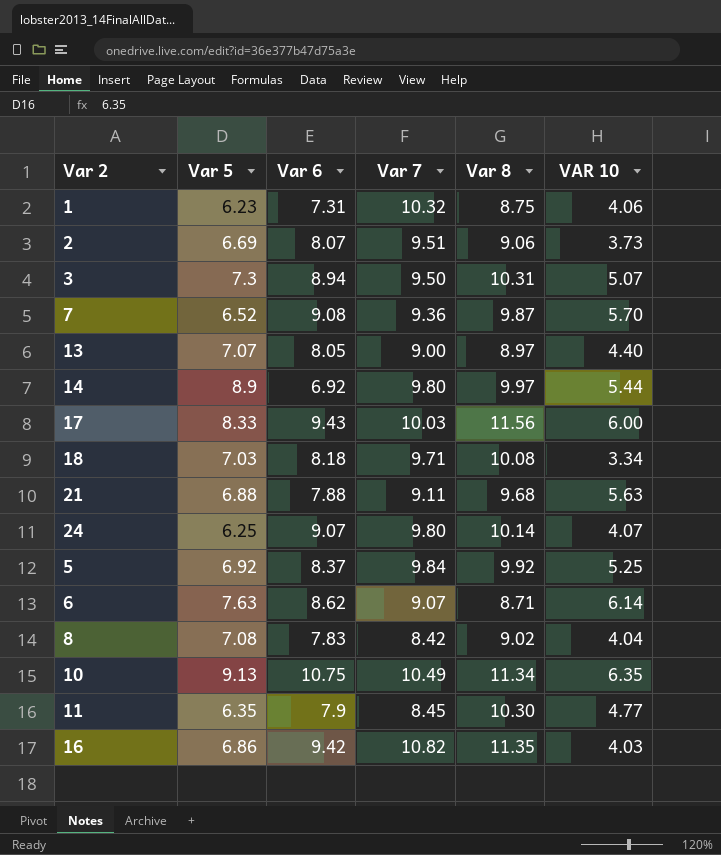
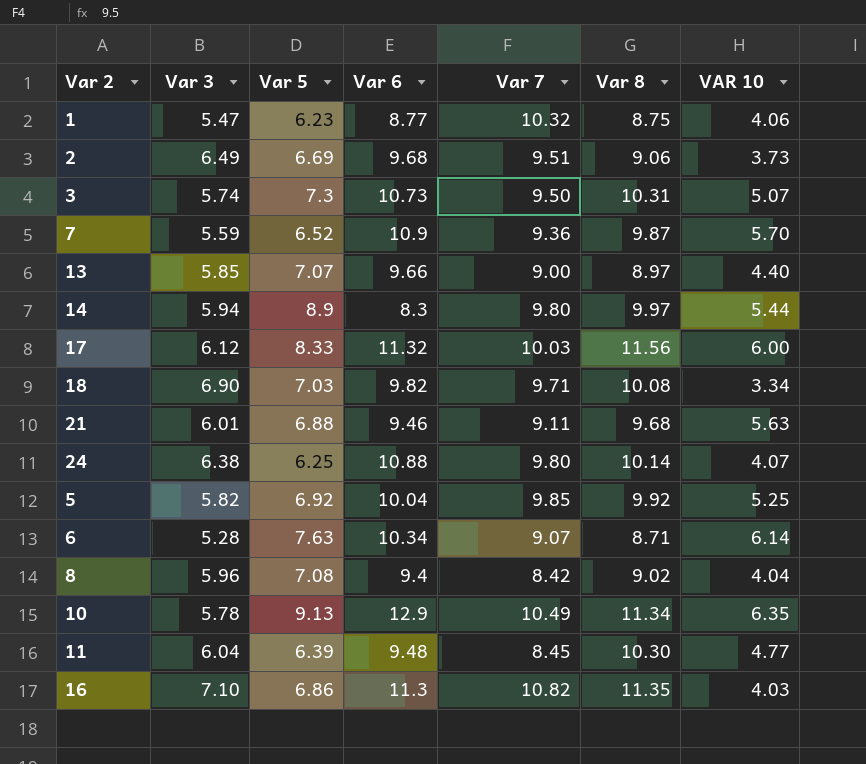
column Var 3 | position: none -> 2
1 | Var 6: 7.31 -> 8.77
2 | Var 6: 8.07 -> 9.68
3 | Var 6: 8.94 -> 10.73
7 | Var 6: 9.08 -> 10.9
13 | Var 6: 8.05 -> 9.66
14 | Var 6: 6.92 -> 8.3
17 | Var 6: 9.43 -> 11.32
18 | Var 6: 8.18 -> 9.82
21 | Var 6: 7.88 -> 9.46
24 | Var 6: 9.07 -> 10.88
5 | Var 6: 8.37 -> 10.04
5 | Var 7: 9.84 -> 9.85
6 | Var 6: 8.62 -> 10.34
8 | Var 6: 7.83 -> 9.4
10 | Var 6: 10.75 -> 12.9
11 | Var 5: 6.35 -> 6.39
11 | Var 6: 7.9 -> 9.48
16 | Var 6: 9.42 -> 11.3

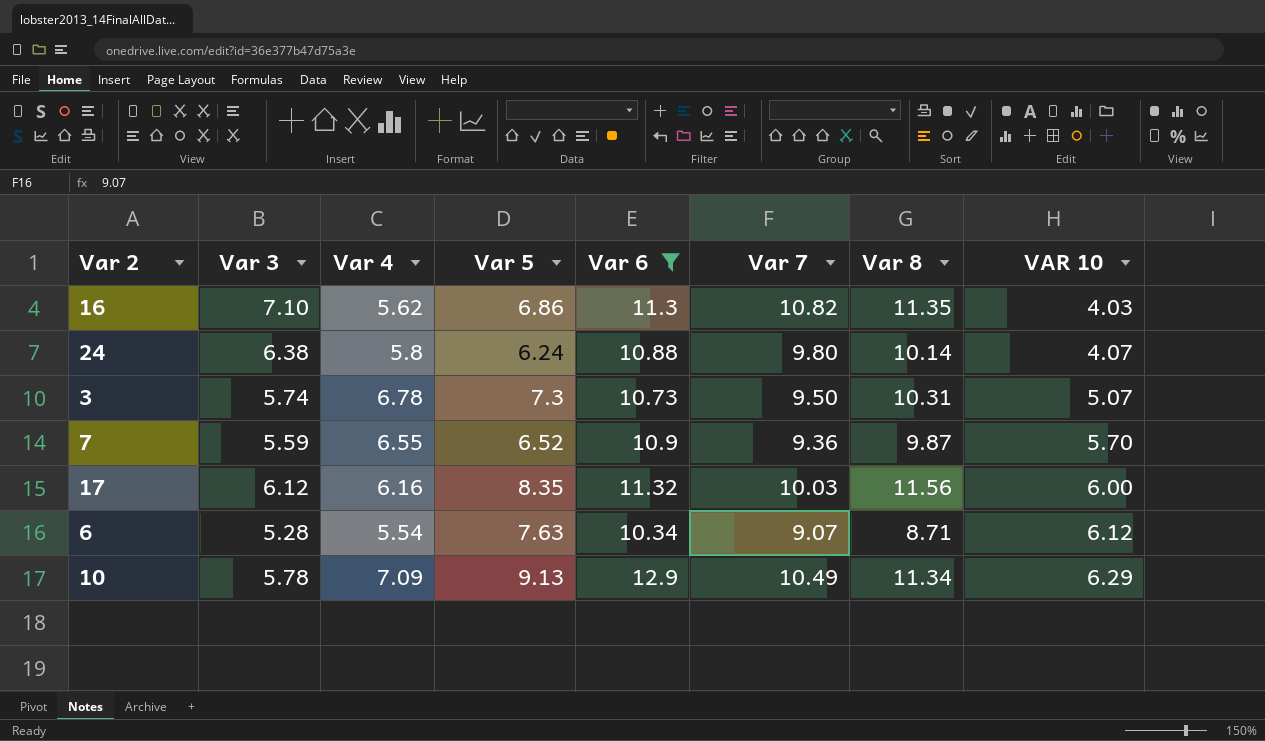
filter: none -> Var 6 >= 10.34
row order: none -> VAR 10 ascending
column Var 4 | position: none -> 3
24 | Var 5: 6.25 -> 6.24
17 | Var 5: 8.33 -> 8.35
6 | VAR 10: 6.14 -> 6.12
10 | VAR 10: 6.35 -> 6.29

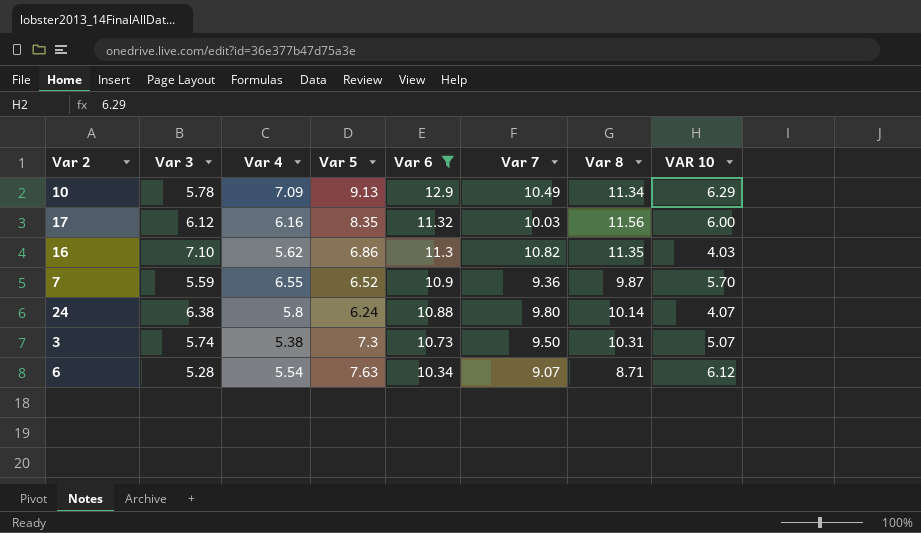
row order: VAR 10 ascending -> Var 6 descending
3 | Var 4: 6.78 -> 5.38

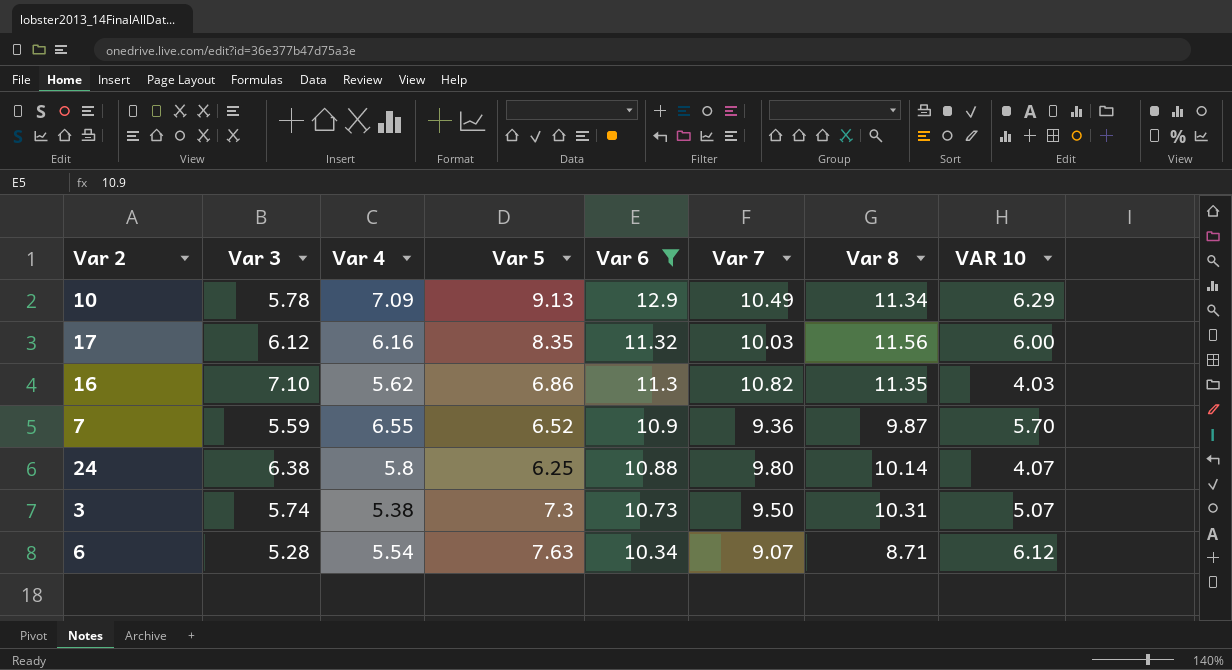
24 | Var 5: 6.24 -> 6.25

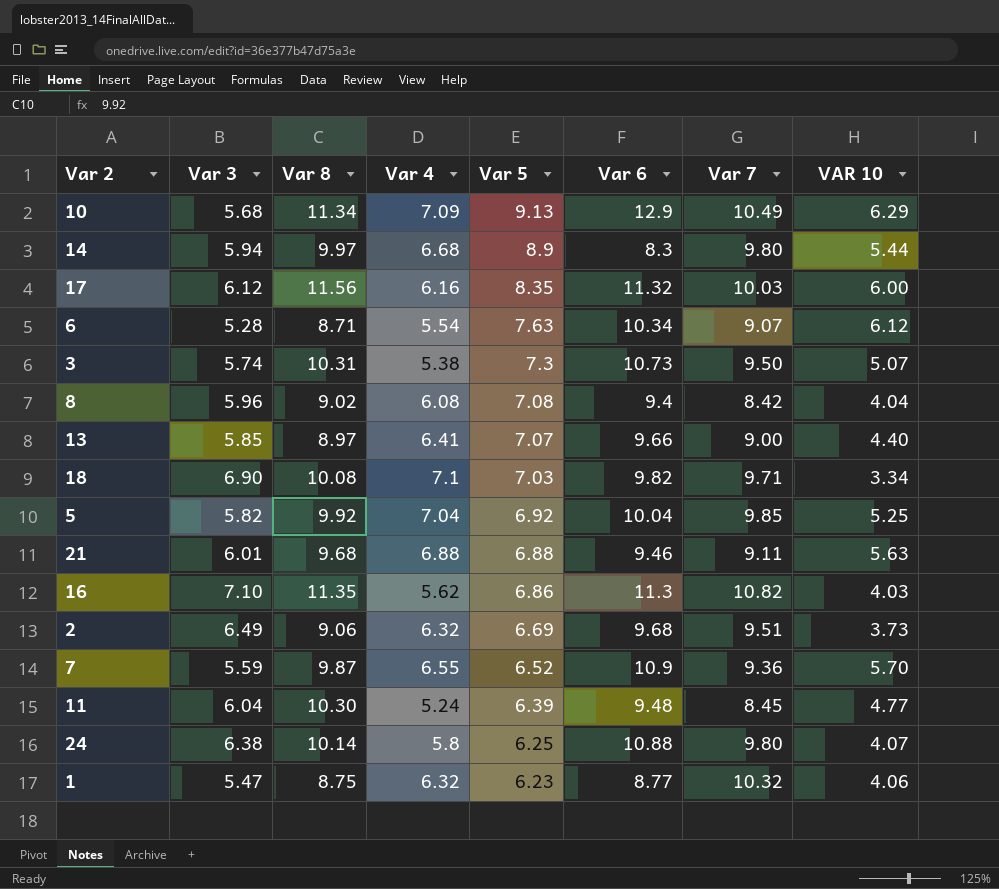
filter: Var 6 >= 10.34 -> none
row order: Var 6 descending -> Var 5 descending
column Var 8 | position: 7 -> 3
10 | Var 3: 5.78 -> 5.68

